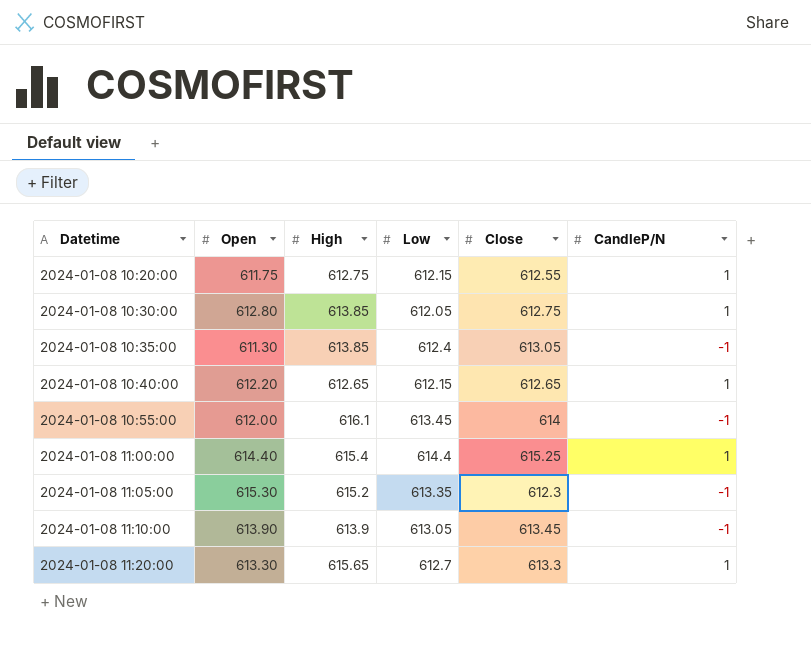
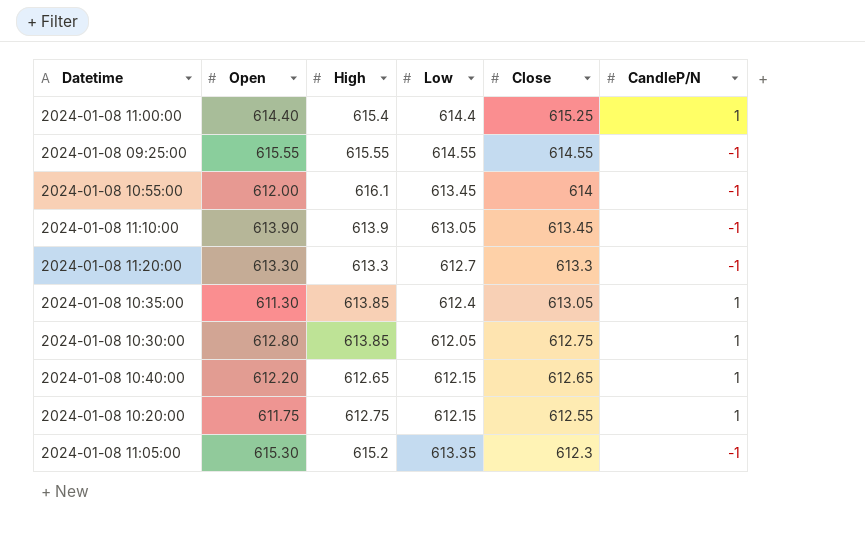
row order: Datetime ascending -> Close descending
row 2024-01-08 09:25:00: none -> 615.55 | 615.55 | 614.55 | 614.55 | -1
2024-01-08 11:20:00 | High: 615.65 -> 613.3
2024-01-08 11:20:00 | CandleP/N: 1 -> -1
2024-01-08 10:35:00 | CandleP/N: -1 -> 1

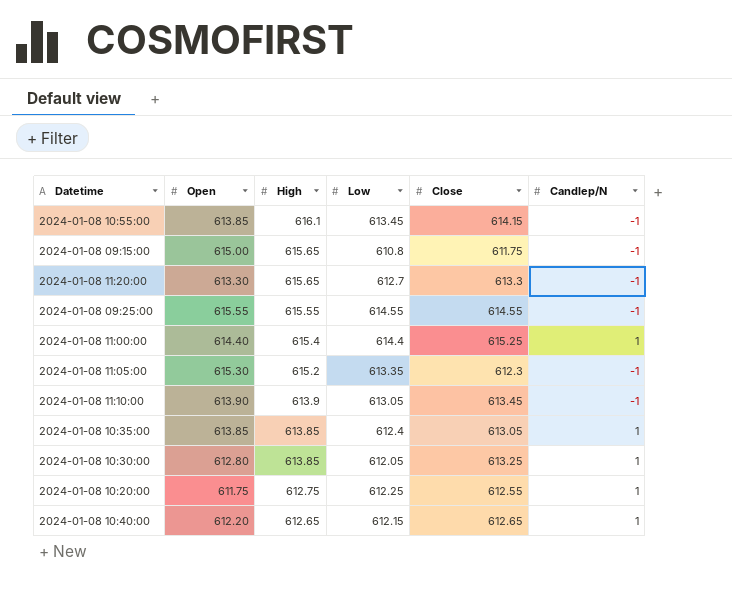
row order: Close descending -> High descending
column name: CandleP/N -> Candlep/N
2024-01-08 10:55:00 | Open: 612.00 -> 613.85
2024-01-08 10:55:00 | Close: 614 -> 614.15
row 2024-01-08 09:15:00: none -> 615.00 | 615.65 | 610.8 | 611.75 | -1
2024-01-08 11:20:00 | High: 613.3 -> 615.65
2024-01-08 10:35:00 | Open: 611.30 -> 613.85
2024-01-08 10:30:00 | Close: 612.75 -> 613.25
2024-01-08 10:20:00 | Low: 612.15 -> 612.25

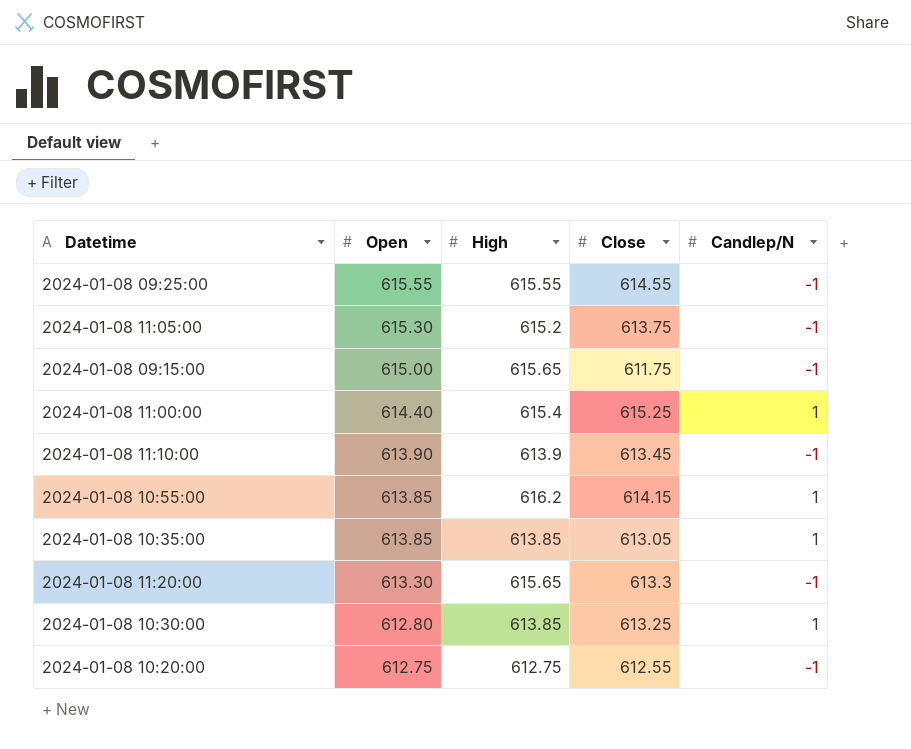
row order: High descending -> Open descending
column Low | position: 4 -> none
row 2024-01-08 10:40:00: 612.20 | 612.65 | 612.15 | 612.65 | 1 -> none
2024-01-08 11:05:00 | Close: 612.3 -> 613.75
2024-01-08 10:55:00 | High: 616.1 -> 616.2
2024-01-08 10:55:00 | Candlep/N: -1 -> 1
2024-01-08 10:20:00 | Open: 611.75 -> 612.75
2024-01-08 10:20:00 | Candlep/N: 1 -> -1

